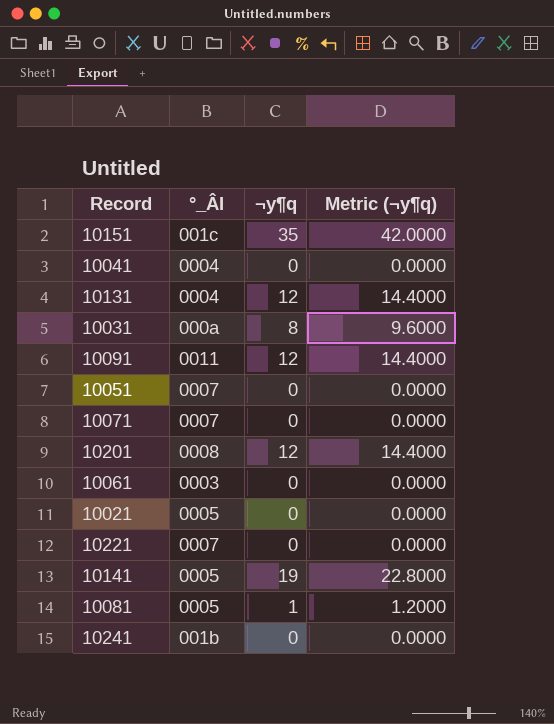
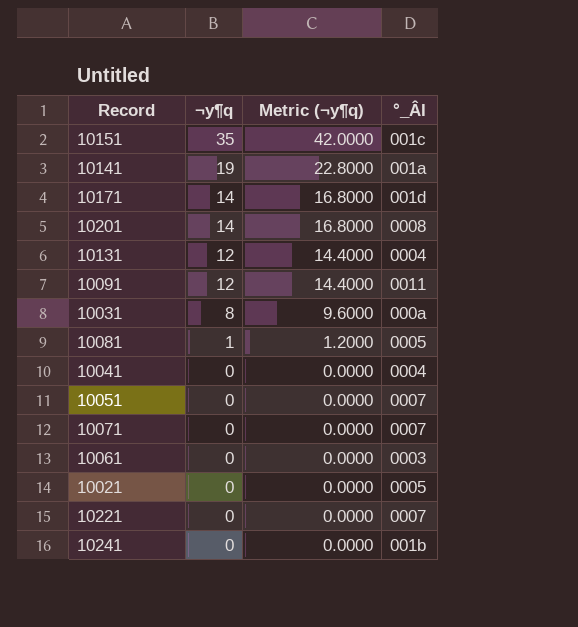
row order: none -> ¬y¶q descending
column °_ÂI | position: 2 -> 4
10141 | °_ÂI: 0005 -> 001a
row 10171: none -> 14 | 16.8000 | 001d
10201 | ¬y¶q: 12 -> 14
10201 | Metric (¬y¶q): 14.4000 -> 16.8000

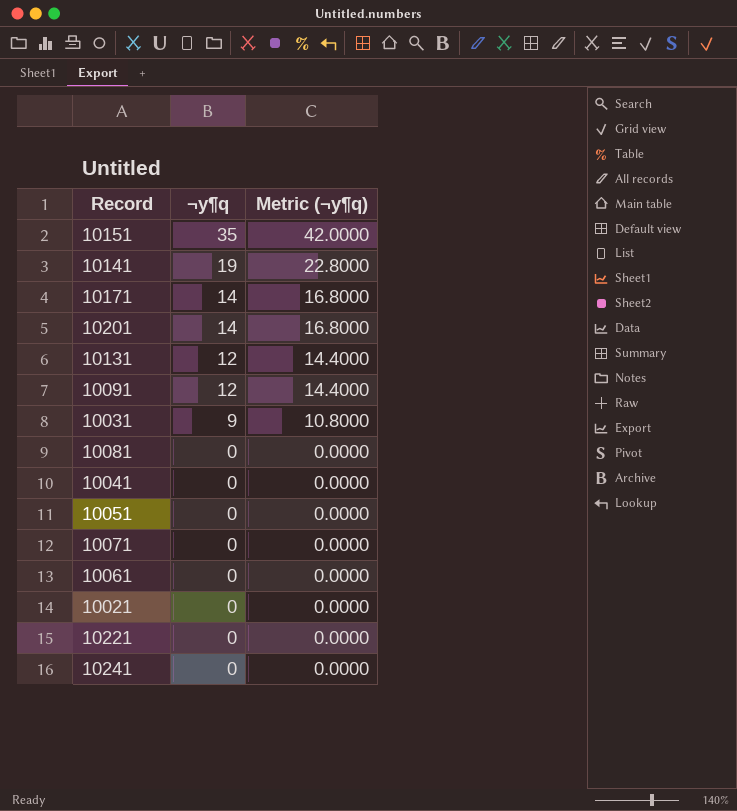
column °_ÂI | position: 4 -> none
10031 | ¬y¶q: 8 -> 9
10031 | Metric (¬y¶q): 9.6000 -> 10.8000
10081 | ¬y¶q: 1 -> 0
10081 | Metric (¬y¶q): 1.2000 -> 0.0000

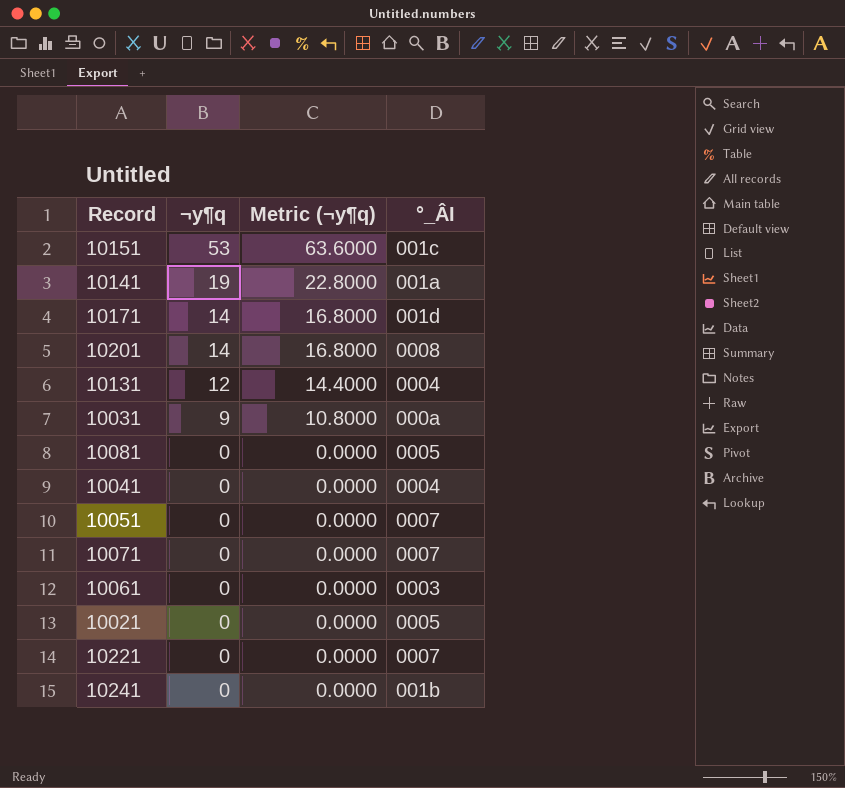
column °_ÂI | position: none -> 4
row 10091: 12 | 14.4000 -> none
10151 | ¬y¶q: 35 -> 53
10151 | Metric (¬y¶q): 42.0000 -> 63.6000

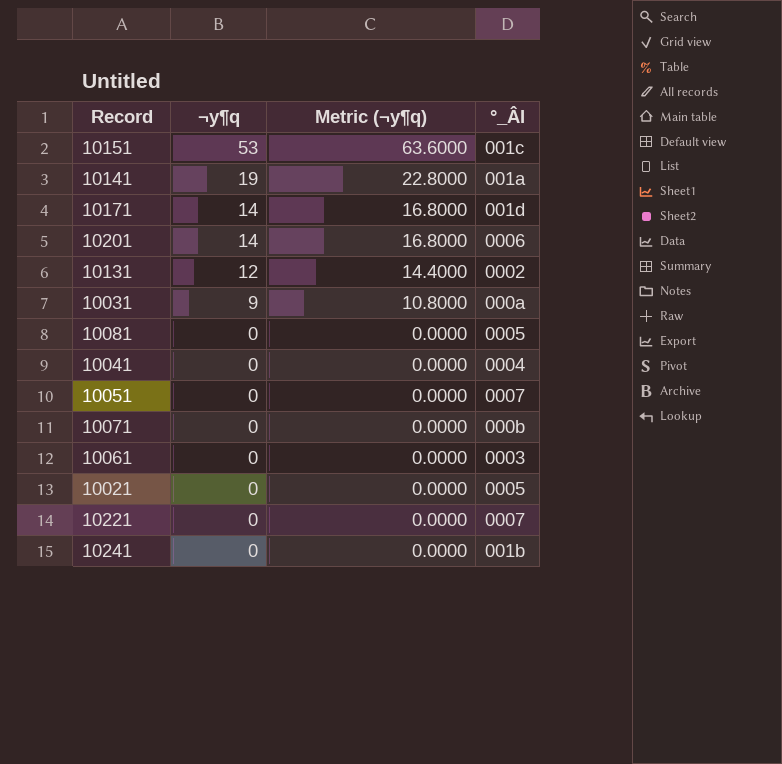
10201 | °_ÂI: 0008 -> 0006
10131 | °_ÂI: 0004 -> 0002
10071 | °_ÂI: 0007 -> 000b

